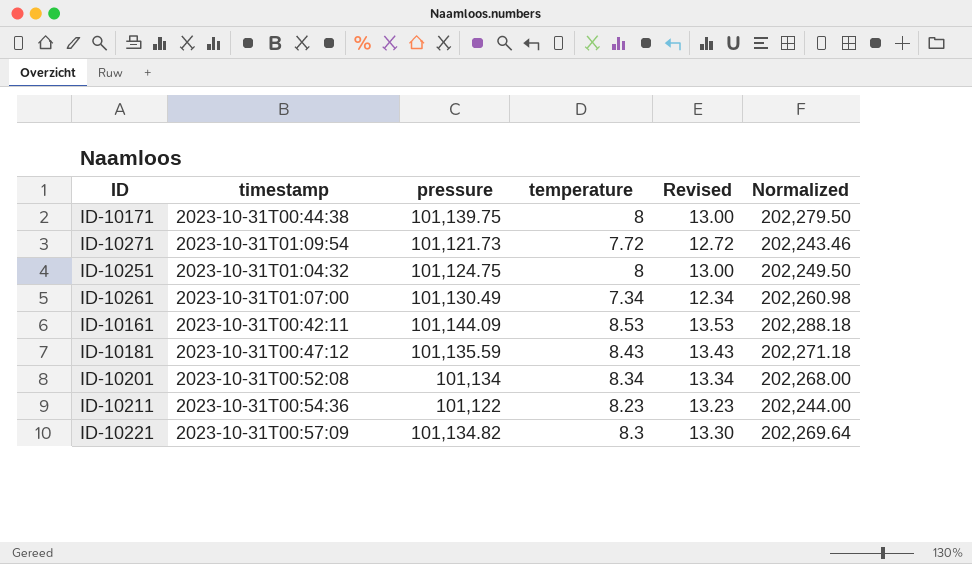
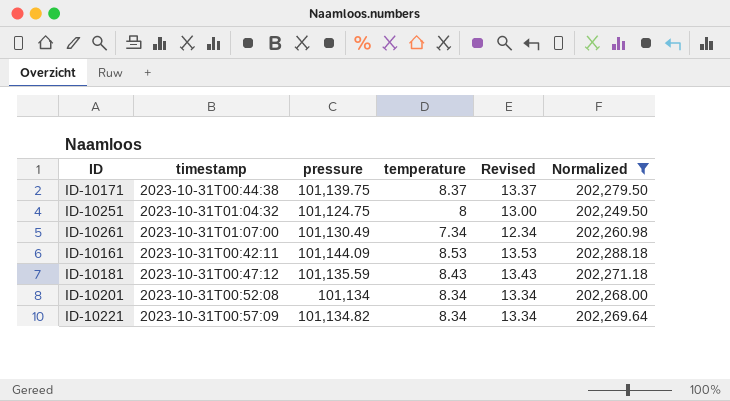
filter: none -> Normalized >= 202,249.50
ID-10171 | temperature: 8 -> 8.37
ID-10171 | Revised: 13.00 -> 13.37
ID-10221 | temperature: 8.3 -> 8.34
ID-10221 | Revised: 13.30 -> 13.34

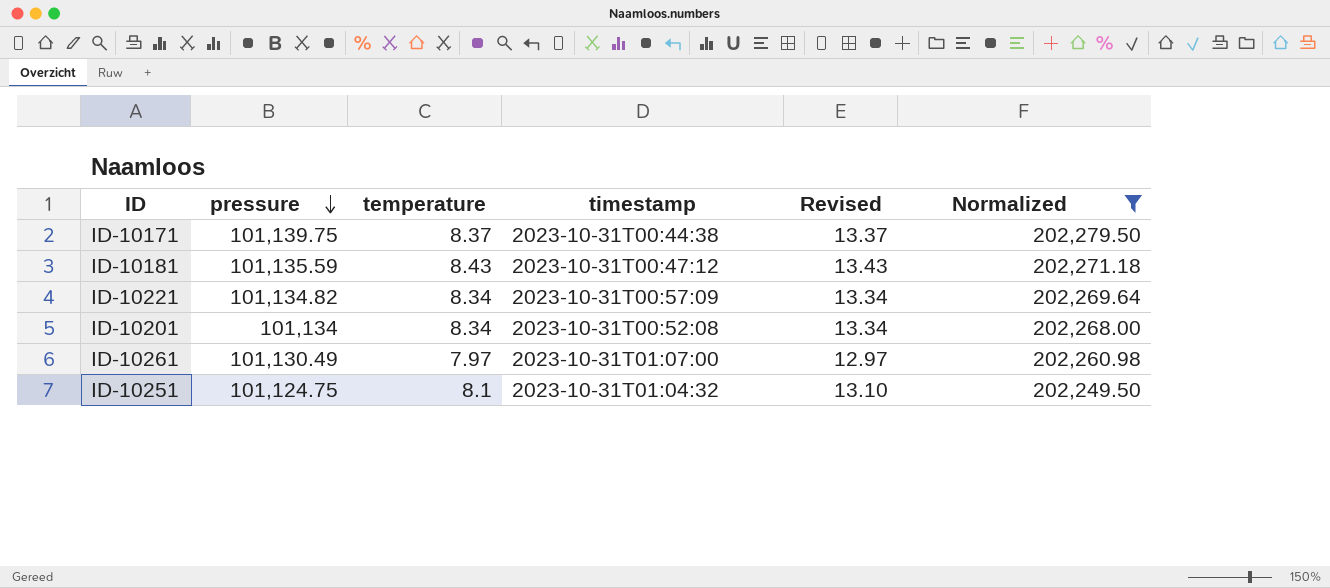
row order: none -> pressure descending
column timestamp | position: 2 -> 4
row ID-10161: 2023-10-31T00:42:11 | 101,144.09 | 8.53 | 13.53 | 202,288.18 -> none
ID-10261 | temperature: 7.34 -> 7.97
ID-10261 | Revised: 12.34 -> 12.97
ID-10251 | temperature: 8 -> 8.1
ID-10251 | Revised: 13.00 -> 13.10

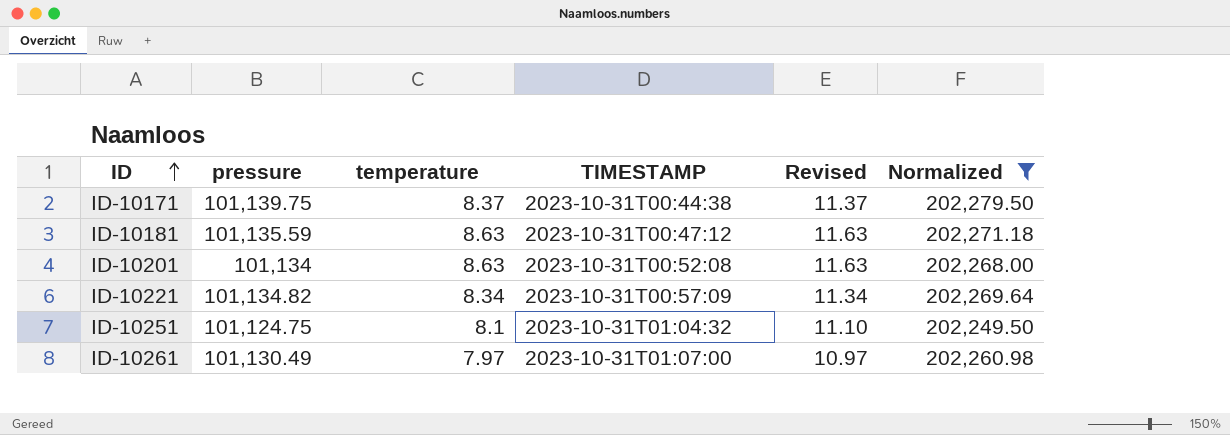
row order: pressure descending -> ID ascending
column name: timestamp -> TIMESTAMP
column Revised | formula: [temperature] + 5 -> [temperature] + 3
ID-10181 | temperature: 8.43 -> 8.63
ID-10201 | temperature: 8.34 -> 8.63

